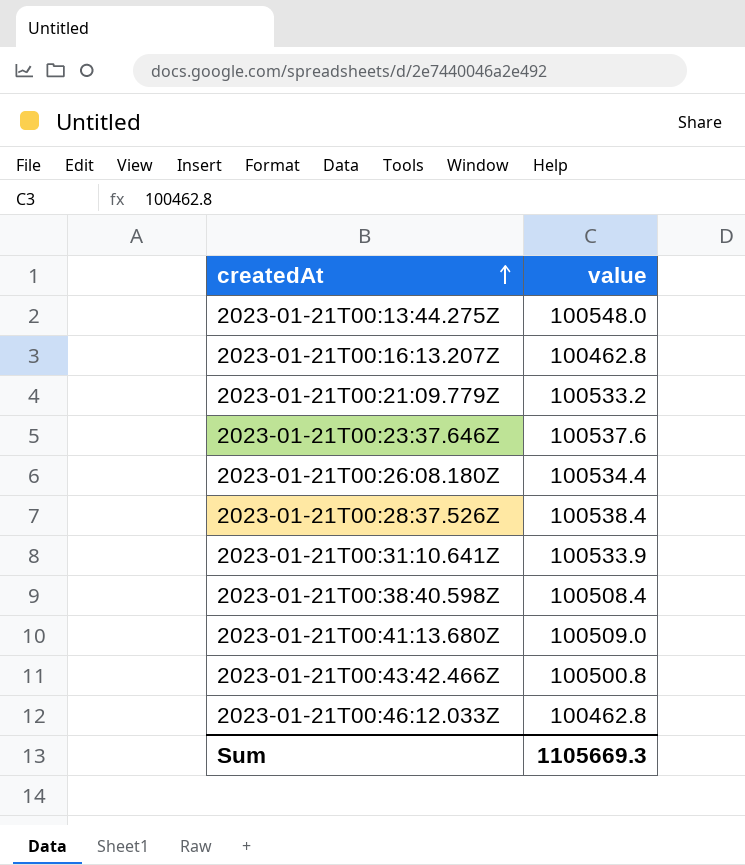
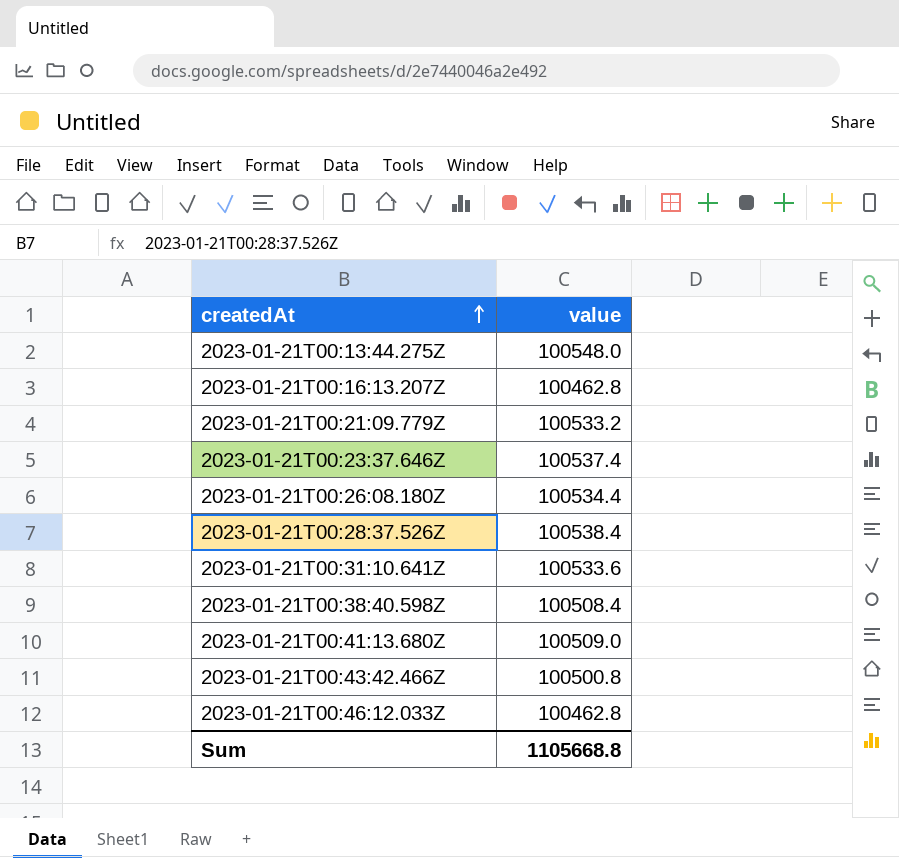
2023-01-21T00:23:37.646Z | value: 100537.6 -> 100537.4
2023-01-21T00:31:10.641Z | value: 100533.9 -> 100533.6
Sum | value: 1105669.3 -> 1105668.8

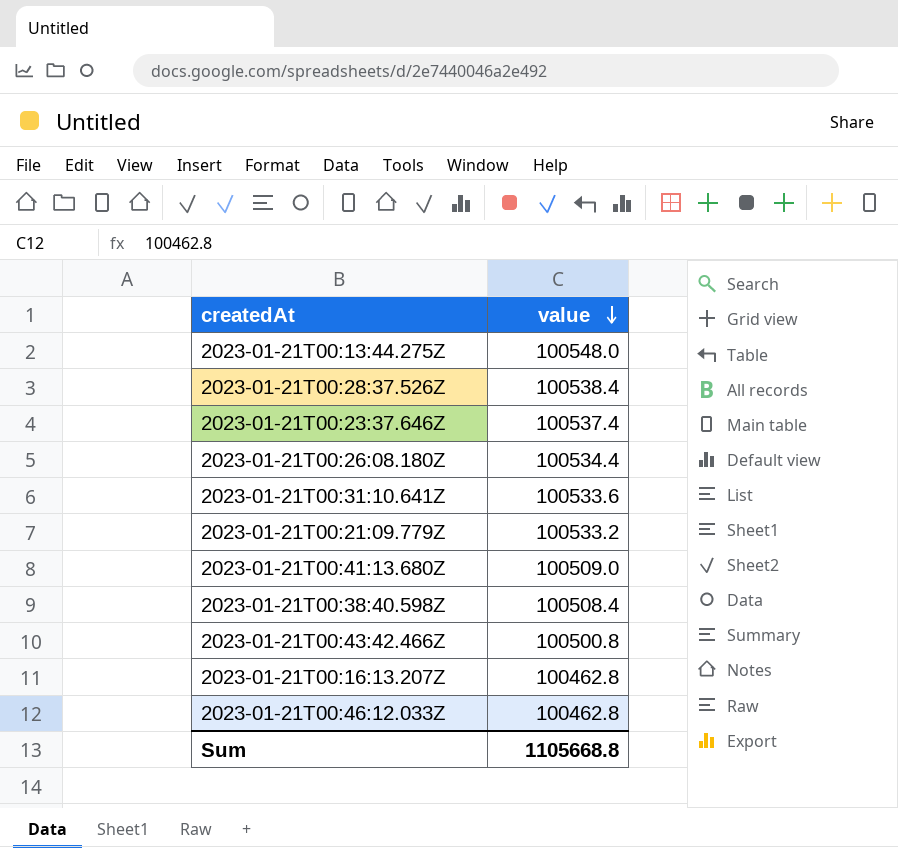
row order: createdAt ascending -> value descending

